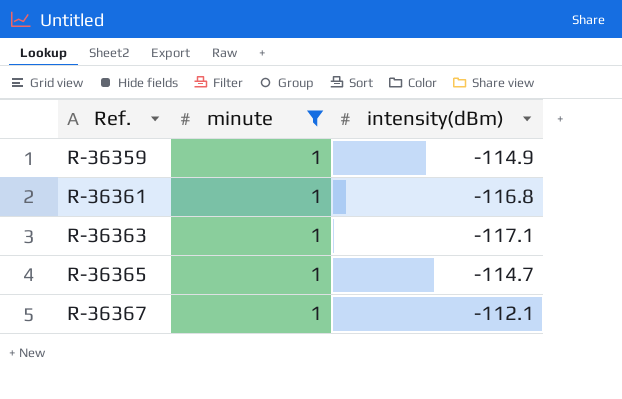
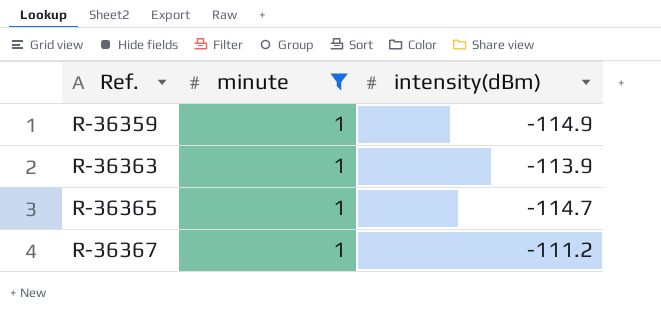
row R-36361: 1 | -116.8 -> none
R-36363 | intensity(dBm): -117.1 -> -113.9
R-36367 | intensity(dBm): -112.1 -> -111.2

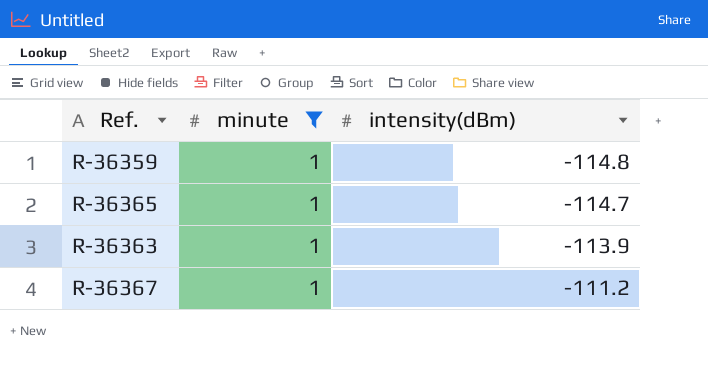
row order: Ref. ascending -> intensity(dBm) ascending
R-36359 | intensity(dBm): -114.9 -> -114.8

